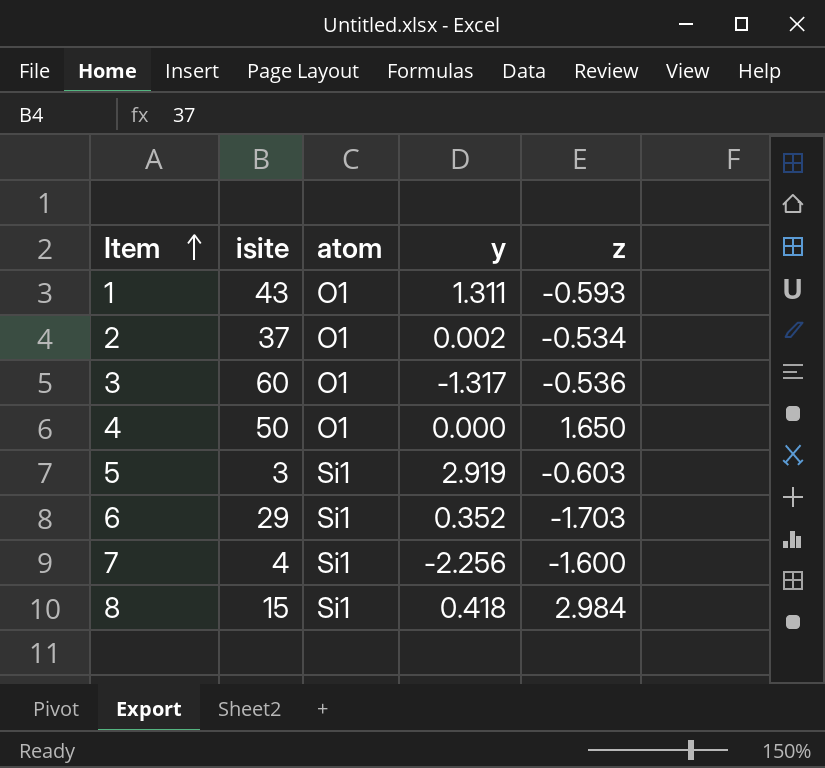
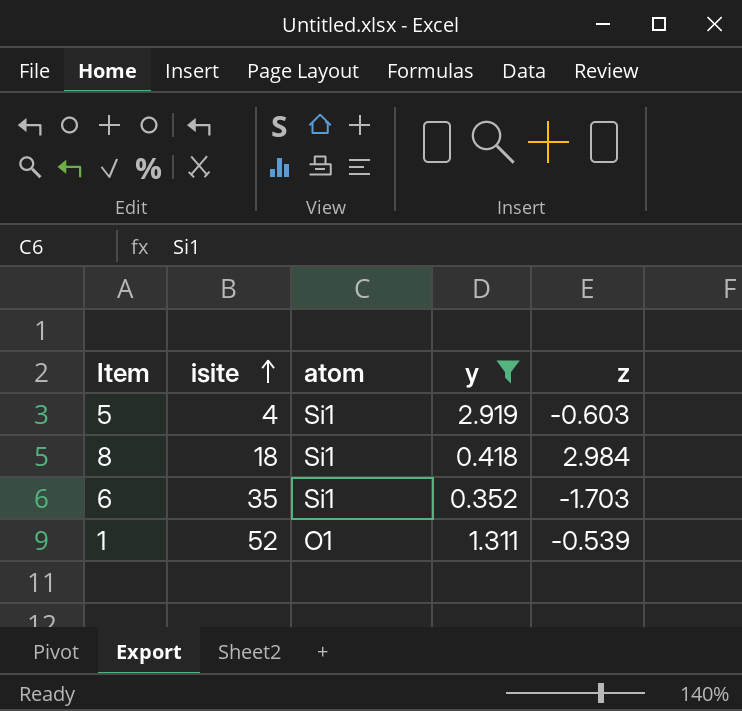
filter: none -> y >= 0.352
row order: Item ascending -> isite ascending
5 | isite: 3 -> 4
8 | isite: 15 -> 18
6 | isite: 29 -> 35
1 | isite: 43 -> 52
1 | z: -0.593 -> -0.539

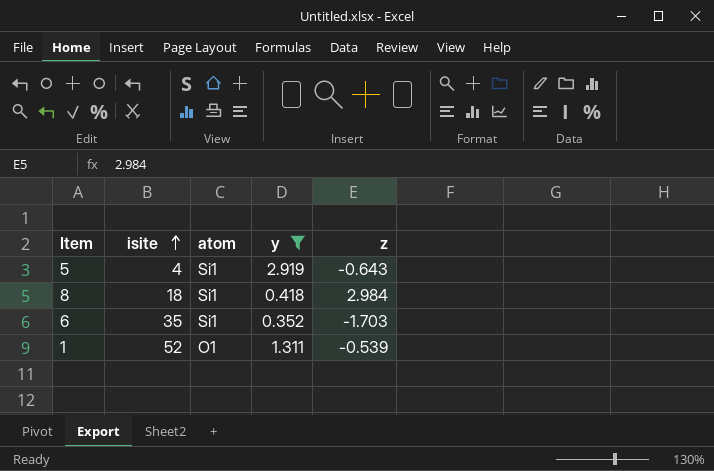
5 | z: -0.603 -> -0.643

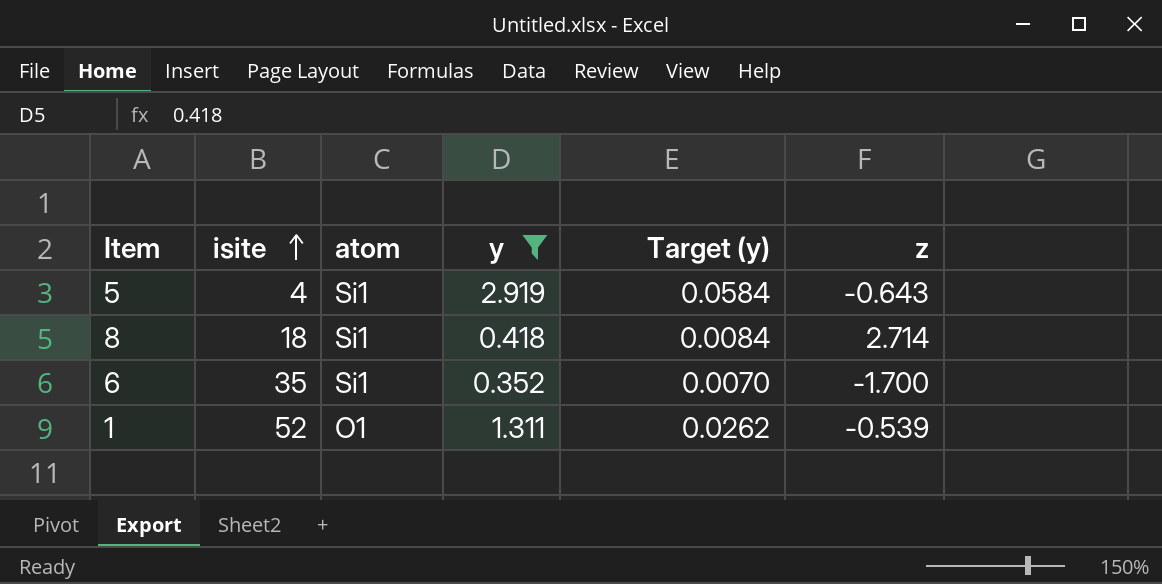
column Target (y) | formula: none -> [y] * 0.02
8 | z: 2.984 -> 2.714
6 | z: -1.703 -> -1.700

